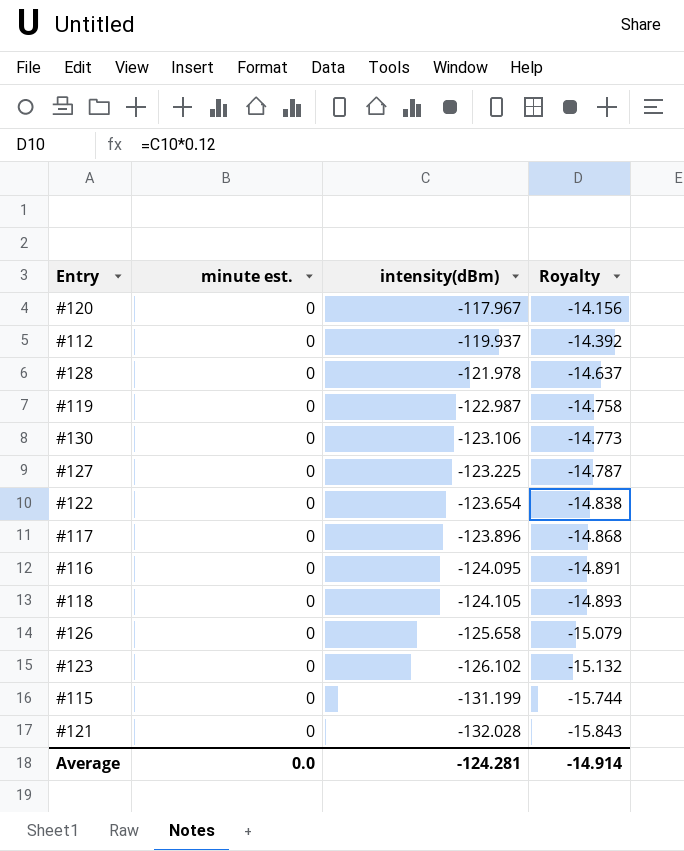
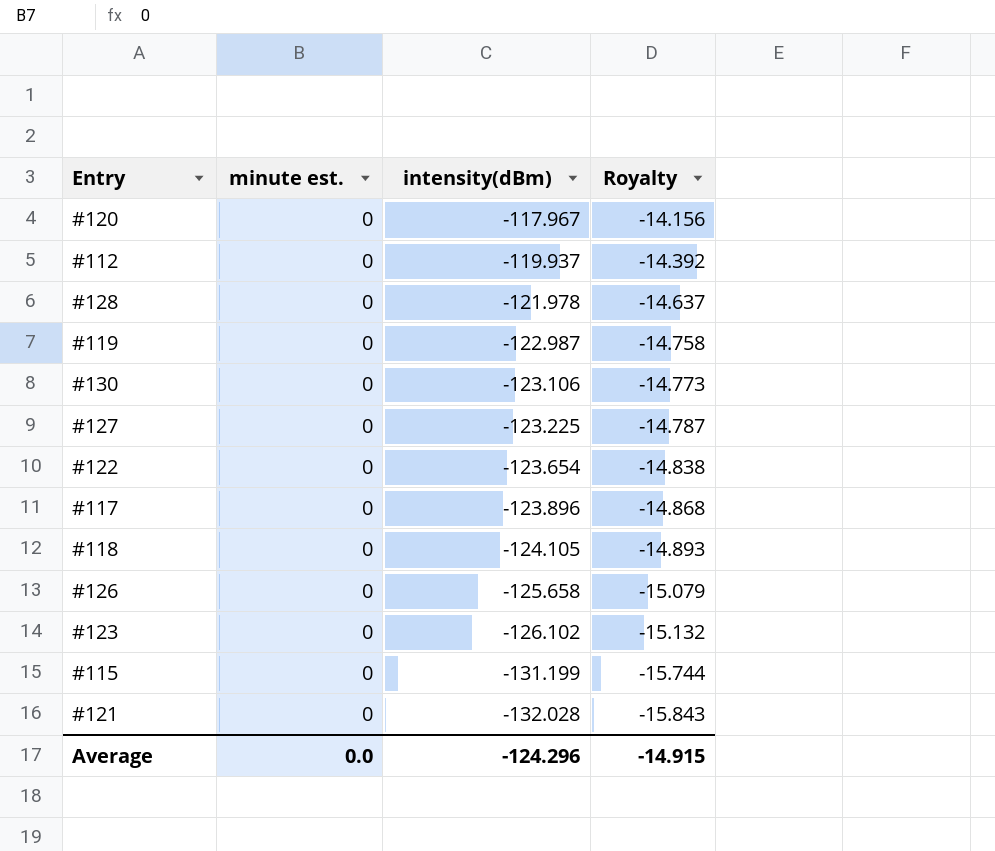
row #116: 0 | -124.095 | -14.891 -> none
Average | intensity(dBm): -124.281 -> -124.296
Average | Royalty: -14.914 -> -14.915

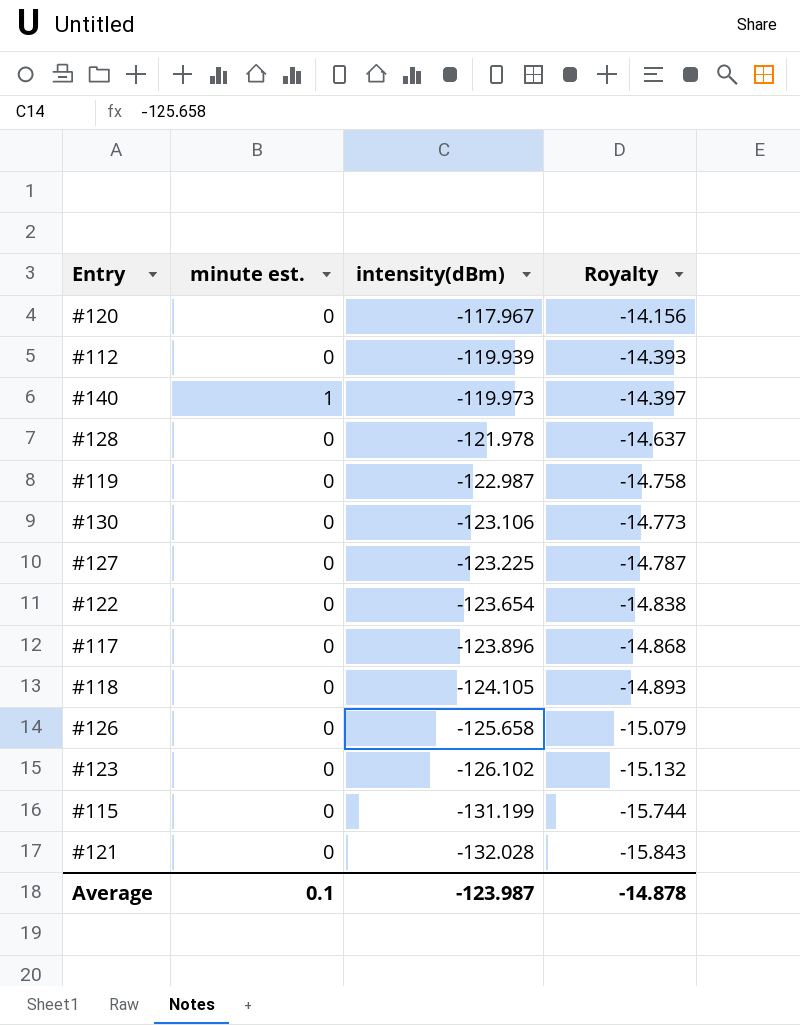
#112 | intensity(dBm): -119.937 -> -119.939
#112 | Royalty: -14.392 -> -14.393
row #140: none -> 1 | -119.973 | -14.397
Average | minute est.: 0.0 -> 0.1
Average | intensity(dBm): -124.296 -> -123.987
Average | Royalty: -14.915 -> -14.878

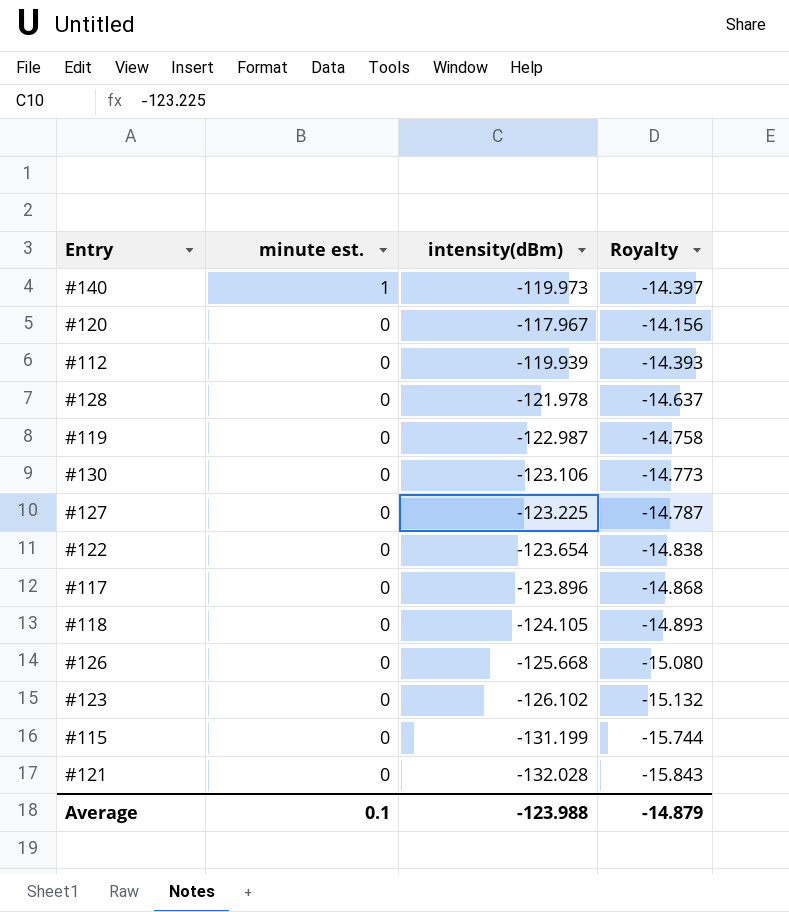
row order: intensity(dBm) descending -> minute est. descending
#126 | intensity(dBm): -125.658 -> -125.668
#126 | Royalty: -15.079 -> -15.080
Average | intensity(dBm): -123.987 -> -123.988
Average | Royalty: -14.878 -> -14.879

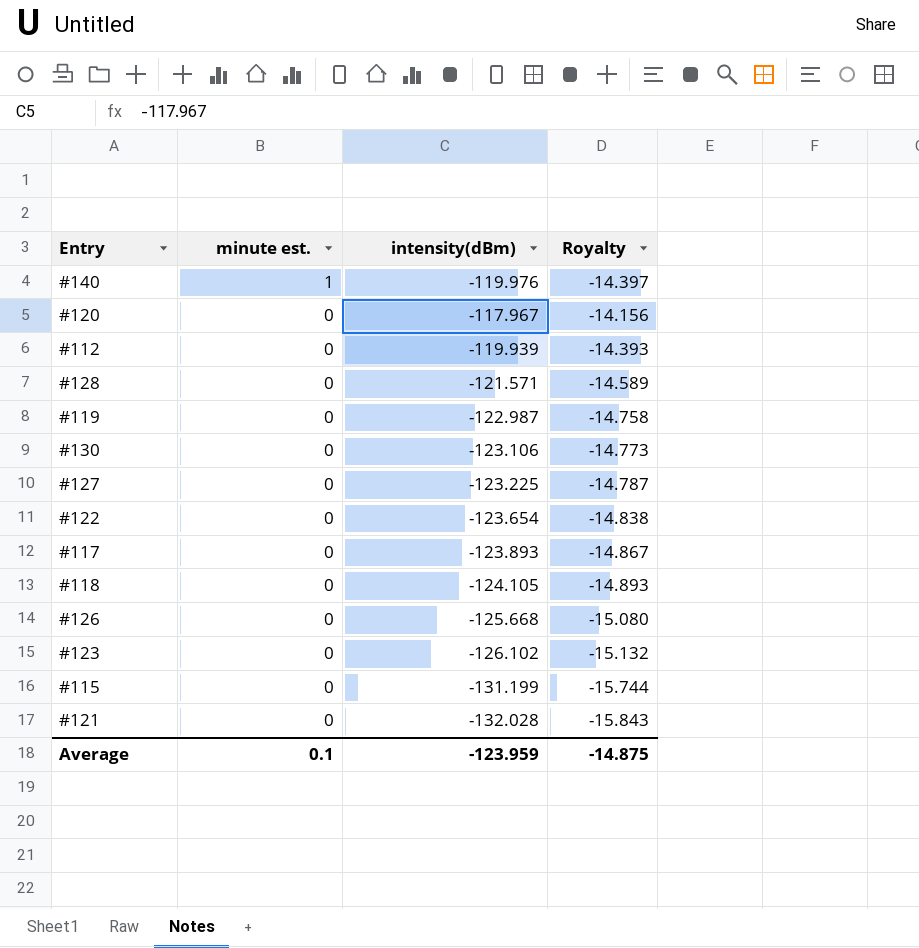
#140 | intensity(dBm): -119.973 -> -119.976
#128 | intensity(dBm): -121.978 -> -121.571
#128 | Royalty: -14.637 -> -14.589
#117 | intensity(dBm): -123.896 -> -123.893
#117 | Royalty: -14.868 -> -14.867
Average | intensity(dBm): -123.988 -> -123.959
Average | Royalty: -14.879 -> -14.875

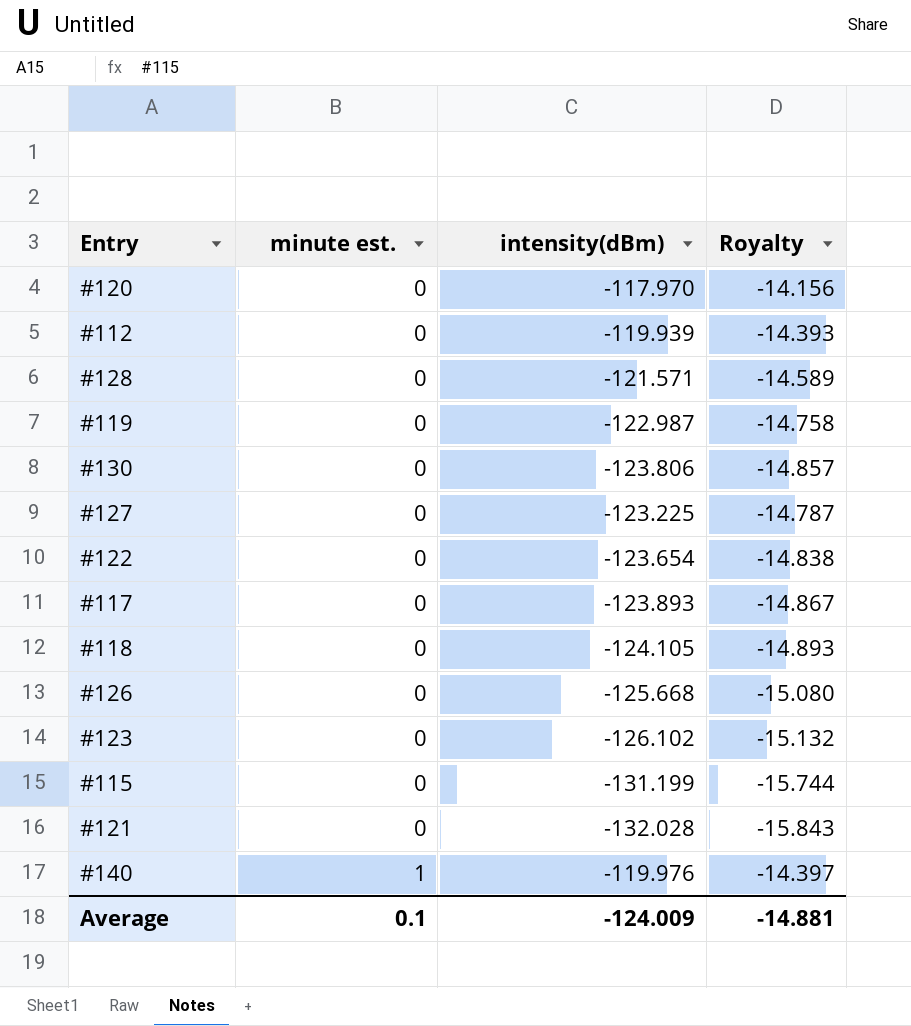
row order: minute est. descending -> minute est. ascending
#120 | intensity(dBm): -117.967 -> -117.970
#130 | intensity(dBm): -123.106 -> -123.806
#130 | Royalty: -14.773 -> -14.857
Average | intensity(dBm): -123.959 -> -124.009
Average | Royalty: -14.875 -> -14.881

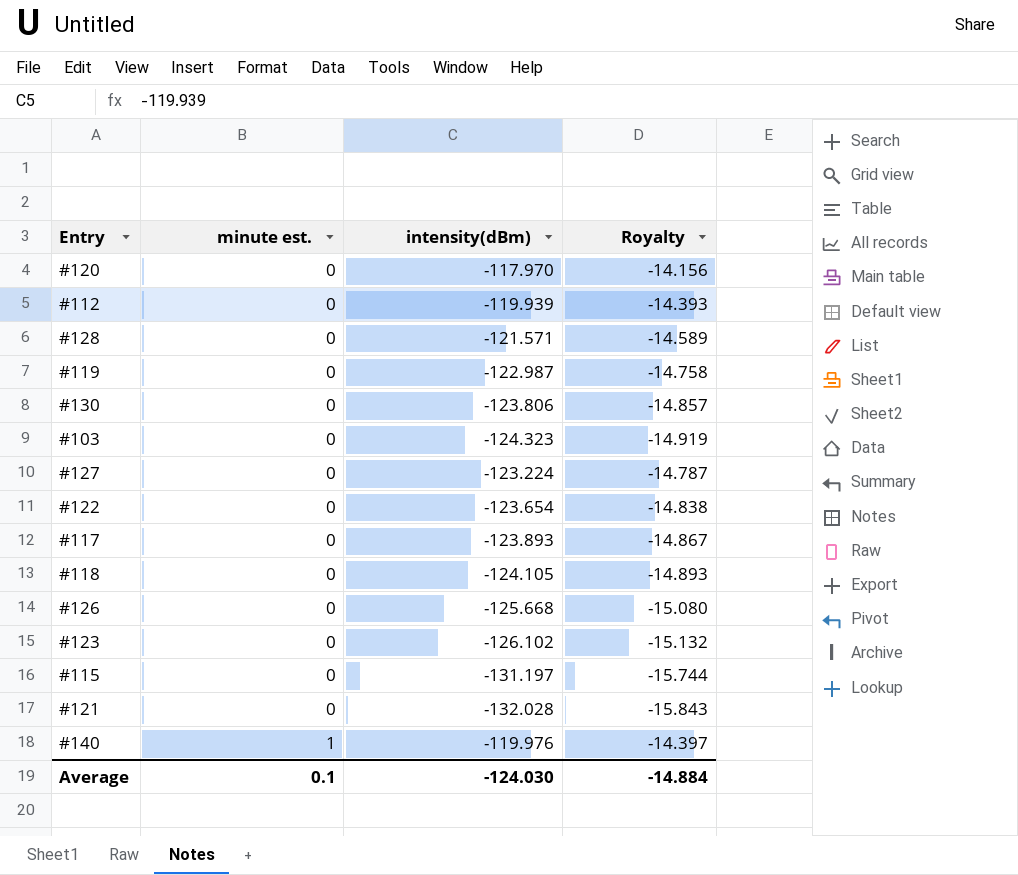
row #103: none -> 0 | -124.323 | -14.919
#127 | intensity(dBm): -123.225 -> -123.224
#115 | intensity(dBm): -131.199 -> -131.197
Average | intensity(dBm): -124.009 -> -124.030
Average | Royalty: -14.881 -> -14.884

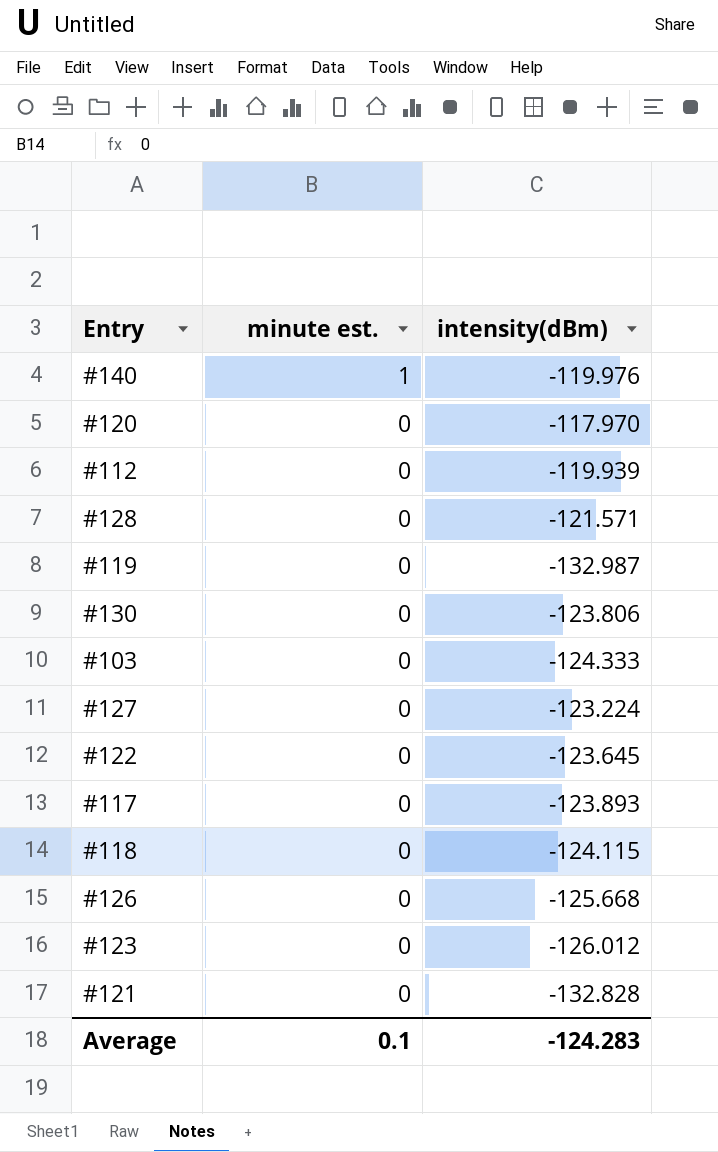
row order: minute est. ascending -> minute est. descending
column Royalty | formula: [intensity(dBm)] * 0.12 -> none
row #115: 0 | -131.197 | -15.744 -> none
#119 | intensity(dBm): -122.987 -> -132.987
#103 | intensity(dBm): -124.323 -> -124.333
#122 | intensity(dBm): -123.654 -> -123.645
#118 | intensity(dBm): -124.105 -> -124.115
#123 | intensity(dBm): -126.102 -> -126.012
#121 | intensity(dBm): -132.028 -> -132.828
Average | intensity(dBm): -124.030 -> -124.283

